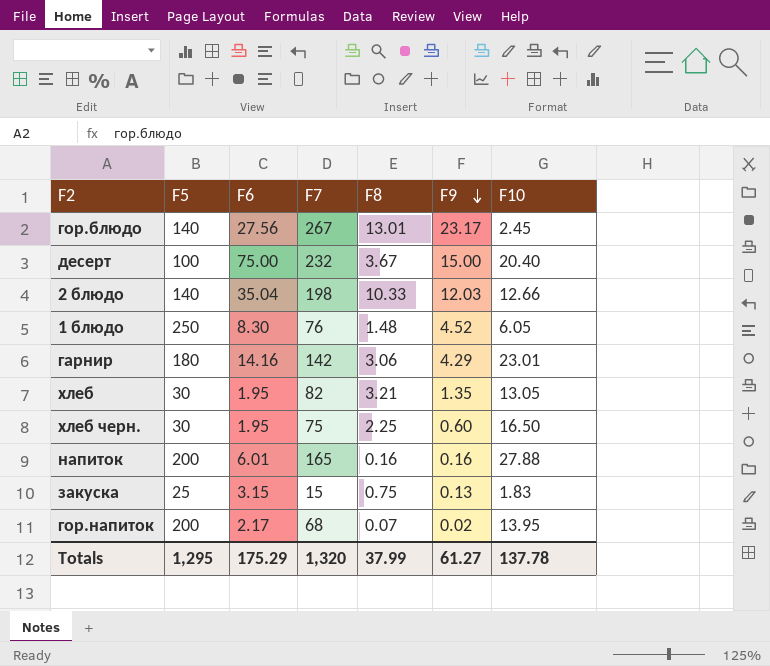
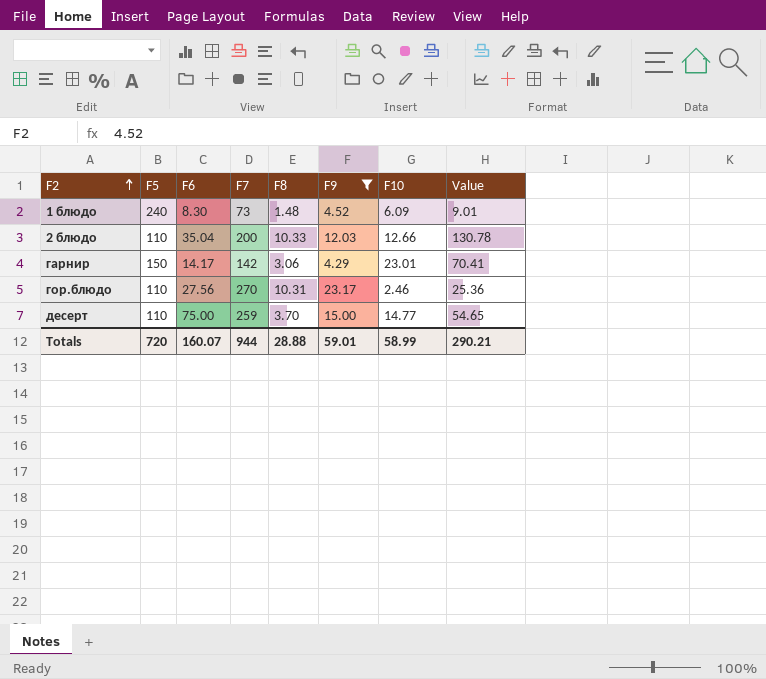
filter: none -> F9 >= 4.29
row order: F9 descending -> F2 ascending
column Value | formula: none -> [F8] * [F10]
1 блюдо | F5: 250 -> 240
1 блюдо | F7: 76 -> 73
1 блюдо | F10: 6.05 -> 6.09
2 блюдо | F5: 140 -> 110
2 блюдо | F7: 198 -> 200
гарнир | F5: 180 -> 150
гарнир | F6: 14.16 -> 14.17
гор.блюдо | F5: 140 -> 110
гор.блюдо | F7: 267 -> 270
гор.блюдо | F8: 13.01 -> 10.31
гор.блюдо | F10: 2.45 -> 2.46
десерт | F5: 100 -> 110
десерт | F7: 232 -> 259
десерт | F8: 3.67 -> 3.70
десерт | F10: 20.40 -> 14.77
Totals | F5: 1,295 -> 720
Totals | F6: 175.29 -> 160.07
Totals | F7: 1,320 -> 944
Totals | F8: 37.99 -> 28.88
Totals | F9: 61.27 -> 59.01
Totals | F10: 137.78 -> 58.99

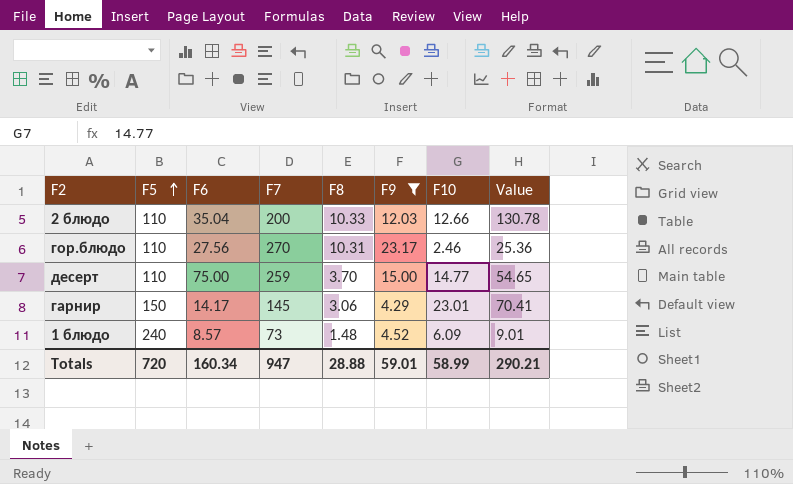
row order: F2 ascending -> F5 ascending
гарнир | F7: 142 -> 145
1 блюдо | F6: 8.30 -> 8.57
Totals | F6: 160.07 -> 160.34
Totals | F7: 944 -> 947

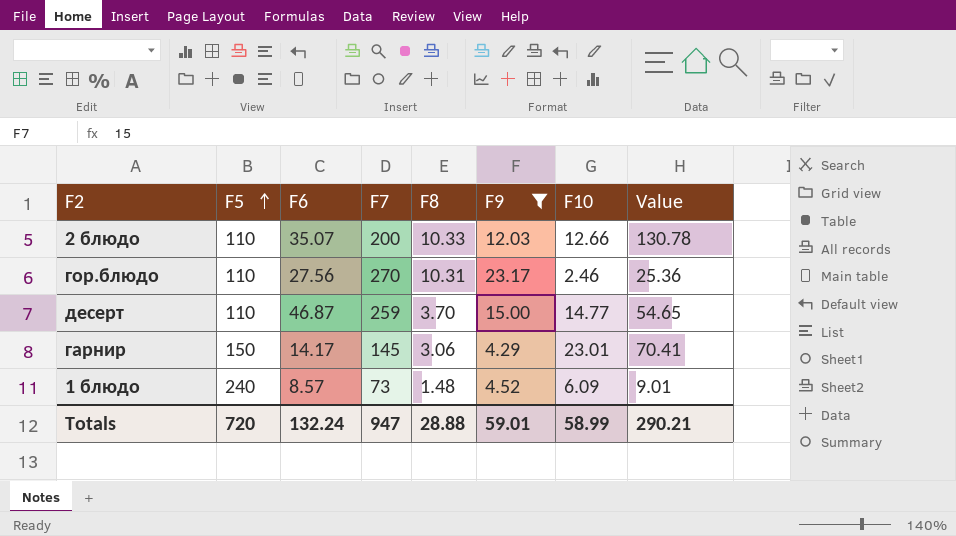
2 блюдо | F6: 35.04 -> 35.07
десерт | F6: 75.00 -> 46.87
Totals | F6: 160.34 -> 132.24

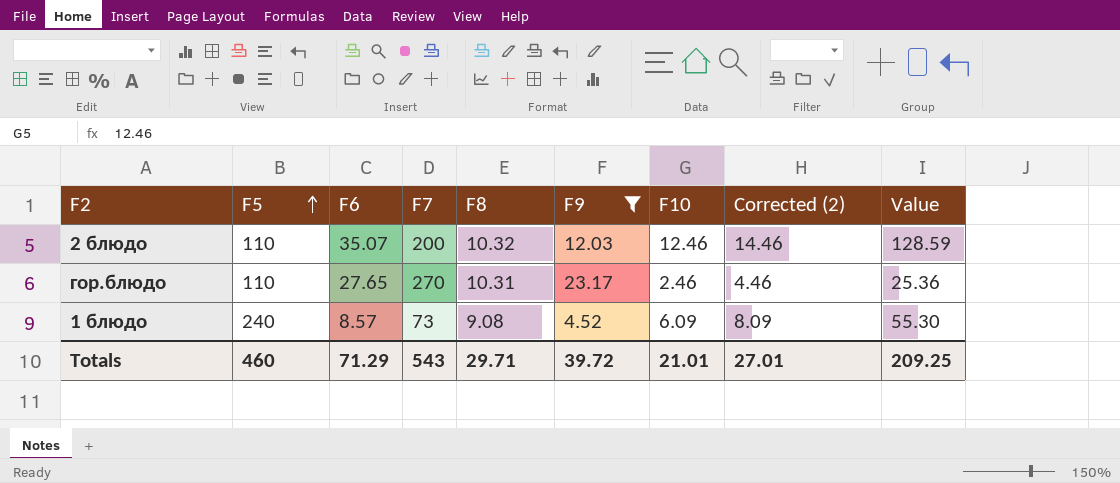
column Corrected (2) | formula: none -> [F10] + 2
row десерт: 110 | 46.87 | 259 | 3.70 | 15.00 | 14.77 | 54.65 -> none
row гарнир: 150 | 14.17 | 145 | 3.06 | 4.29 | 23.01 | 70.41 -> none
2 блюдо | F8: 10.33 -> 10.32
2 блюдо | F10: 12.66 -> 12.46
2 блюдо | Value: 130.78 -> 128.59
гор.блюдо | F6: 27.56 -> 27.65
1 блюдо | F8: 1.48 -> 9.08
1 блюдо | Value: 9.01 -> 55.30
Totals | F5: 720 -> 460
Totals | F6: 132.24 -> 71.29
Totals | F7: 947 -> 543
Totals | F8: 28.88 -> 29.71
Totals | F9: 59.01 -> 39.72
Totals | F10: 58.99 -> 21.01
Totals | Value: 290.21 -> 209.25

